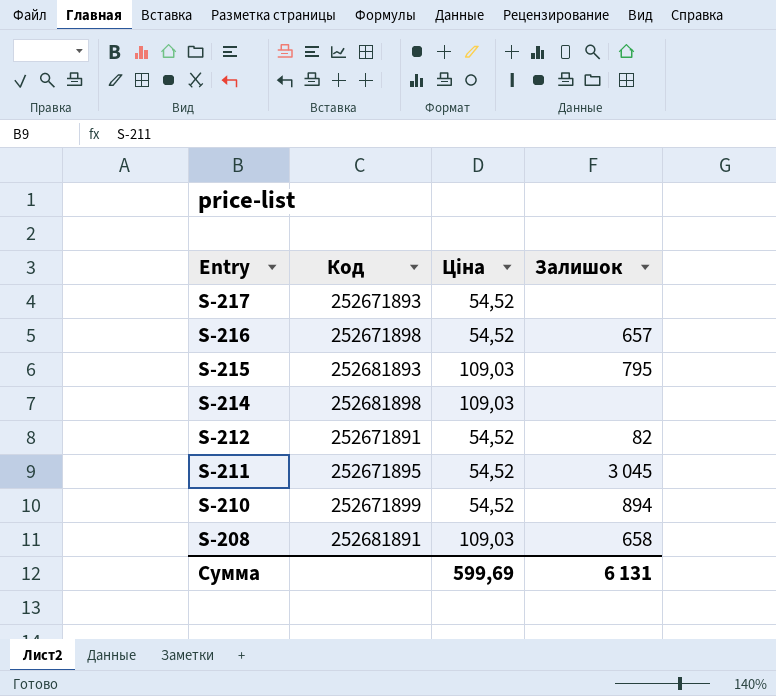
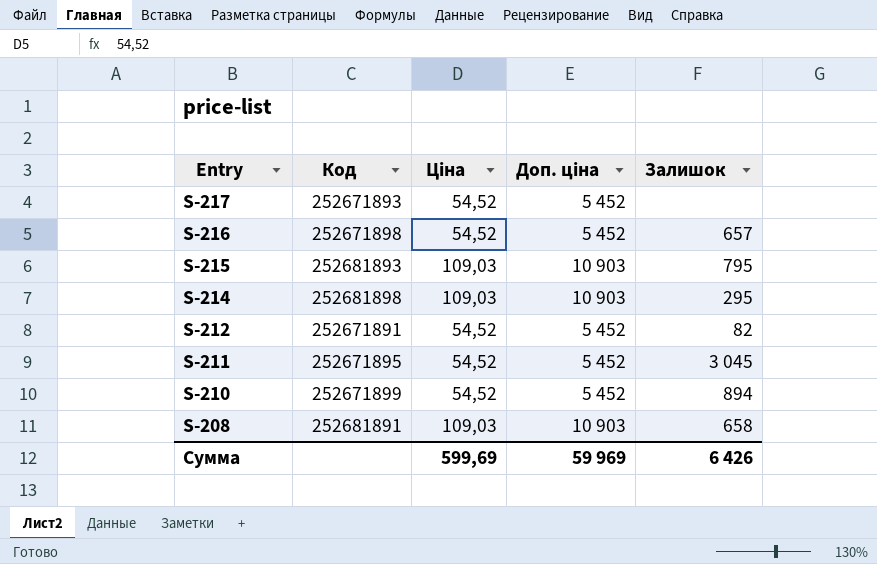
column Доп. ціна | position: none -> 4
S-214 | Залишок: none -> 295
Сумма | Залишок: 6 131 -> 6 426

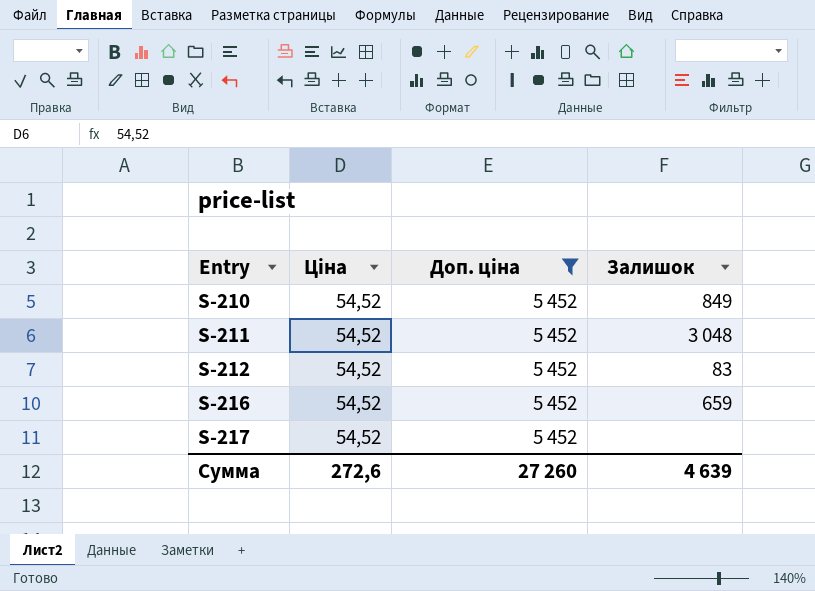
filter: none -> Доп. ціна = 5 452
row order: Entry descending -> Entry ascending
column Код | position: 2 -> none
S-210 | Залишок: 894 -> 849
S-211 | Залишок: 3 045 -> 3 048
S-212 | Залишок: 82 -> 83
S-216 | Залишок: 657 -> 659
Сумма | Ціна: 599,69 -> 272,6
Сумма | Доп. ціна: 59 969 -> 27 260
Сумма | Залишок: 6 426 -> 4 639

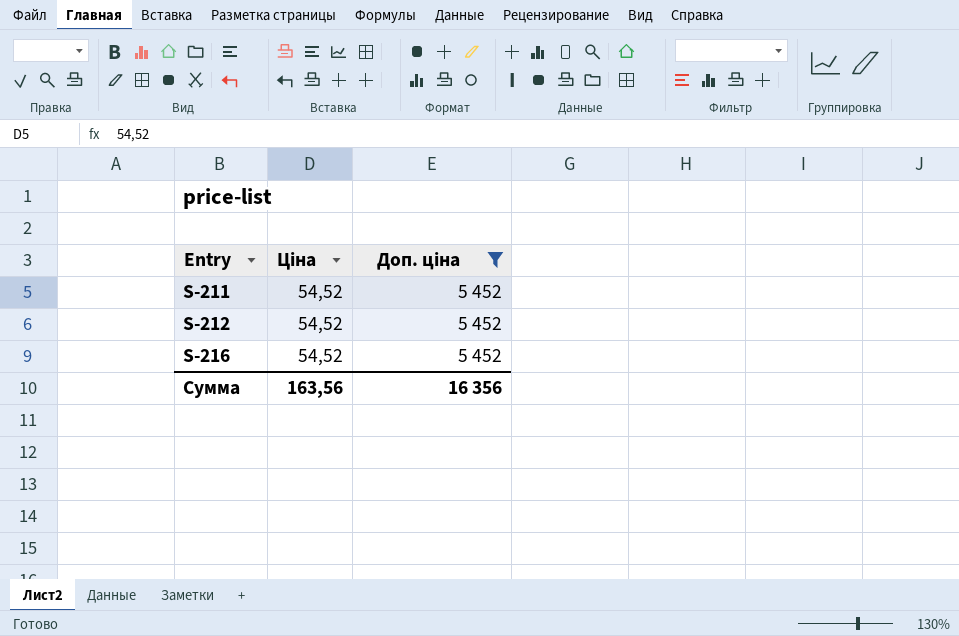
column Залишок | position: 4 -> none
row S-210: 54,52 | 5 452 | 849 -> none
row S-217: 54,52 | 5 452 | none -> none
Сумма | Ціна: 272,6 -> 163,56
Сумма | Доп. ціна: 27 260 -> 16 356

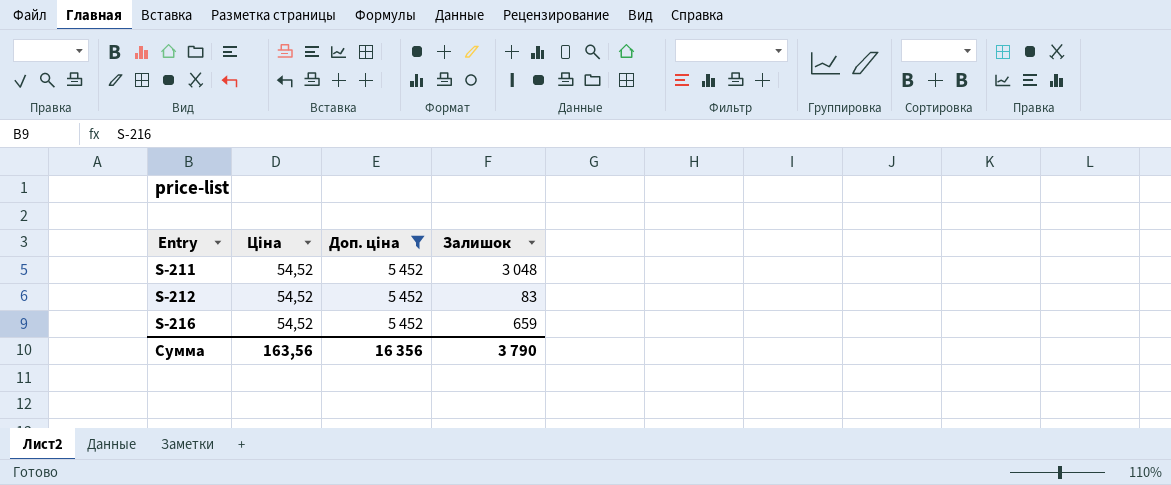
column Залишок | position: none -> 4

